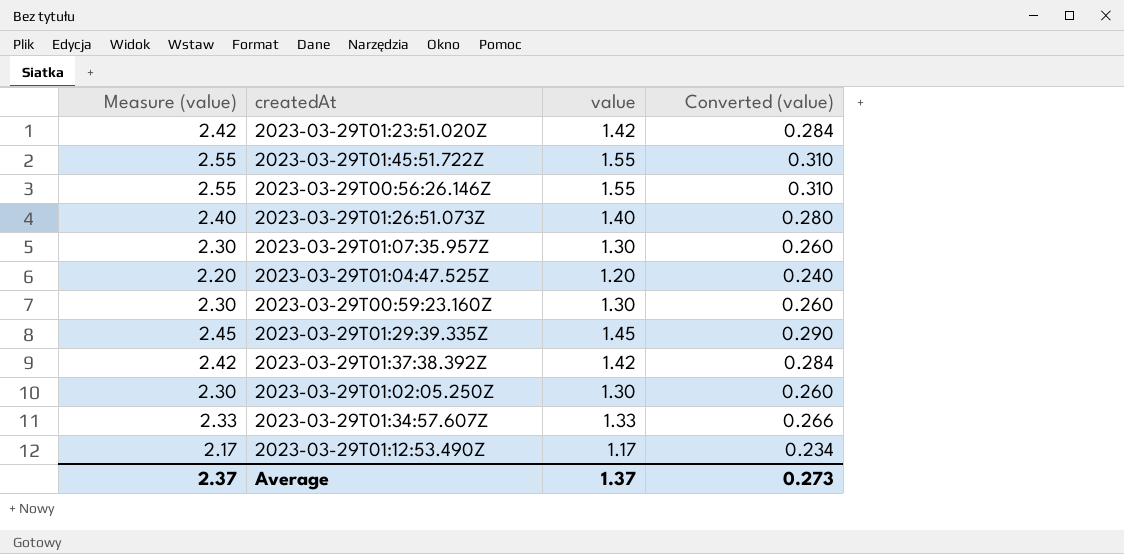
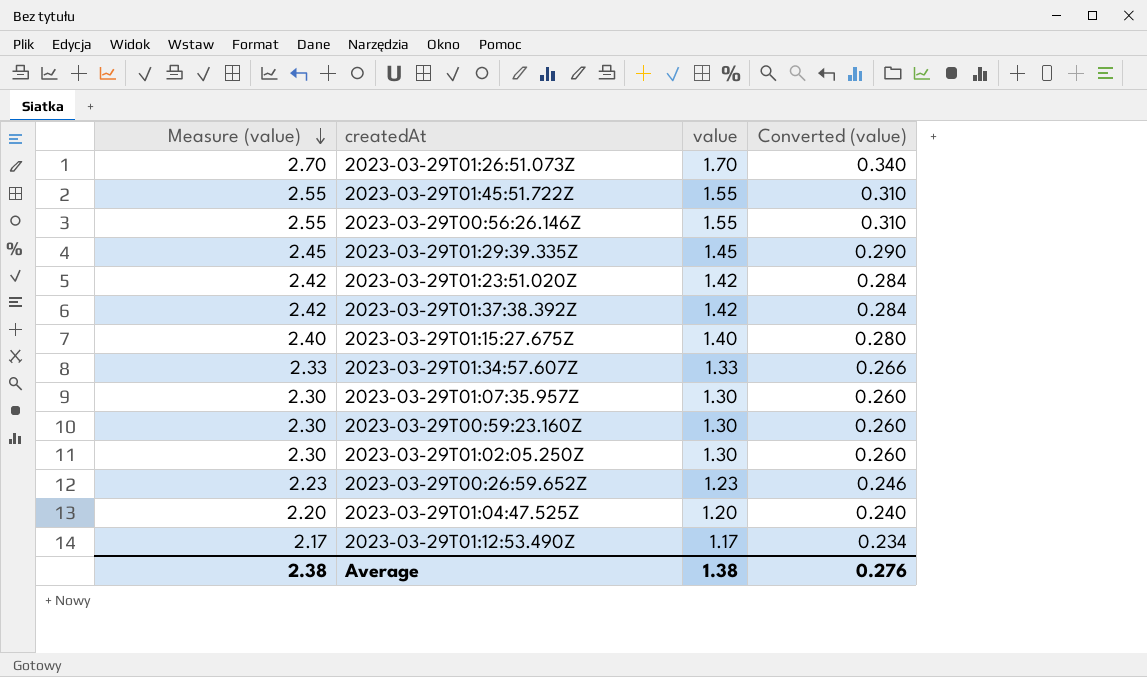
row order: none -> Measure (value) descending
2023-03-29T01:26:51.073Z | Measure (value): 2.40 -> 2.70
2023-03-29T01:26:51.073Z | value: 1.40 -> 1.70
2023-03-29T01:26:51.073Z | Converted (value): 0.280 -> 0.340
row 2023-03-29T01:15:27.675Z: none -> 2.40 | 1.40 | 0.280
row 2023-03-29T00:26:59.652Z: none -> 2.23 | 1.23 | 0.246
Average | Measure (value): 2.37 -> 2.38
Average | value: 1.37 -> 1.38
Average | Converted (value): 0.273 -> 0.276

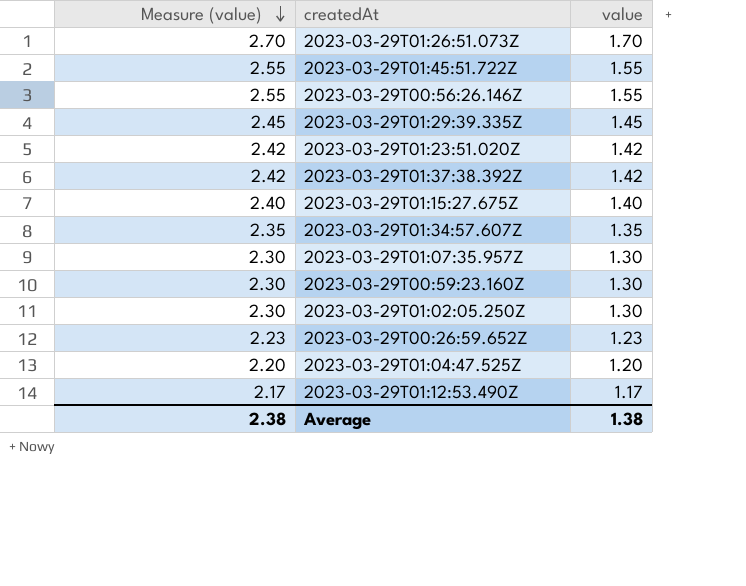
column Converted (value) | formula: [value] * 0.2 -> none
2023-03-29T01:34:57.607Z | Measure (value): 2.33 -> 2.35
2023-03-29T01:34:57.607Z | value: 1.33 -> 1.35

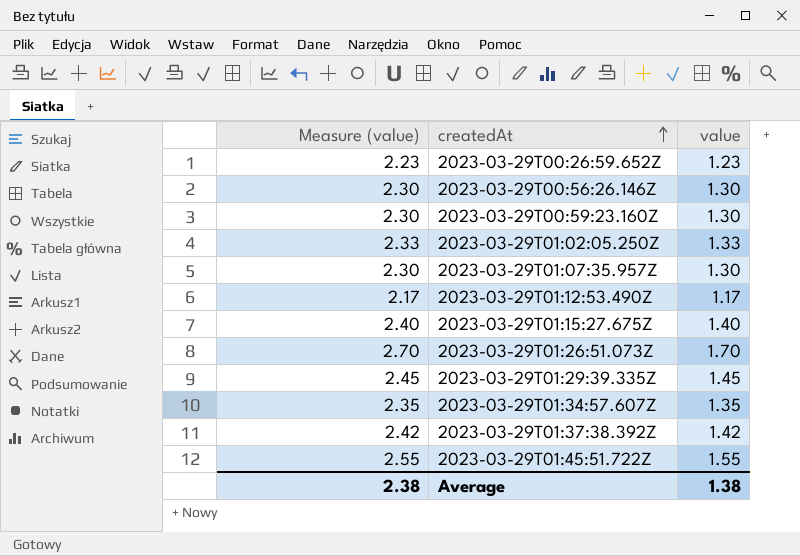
row order: Measure (value) descending -> createdAt ascending
row 2023-03-29T01:23:51.020Z: 2.42 | 1.42 -> none
row 2023-03-29T01:04:47.525Z: 2.20 | 1.20 -> none
2023-03-29T00:56:26.146Z | Measure (value): 2.55 -> 2.30
2023-03-29T00:56:26.146Z | value: 1.55 -> 1.30
2023-03-29T01:02:05.250Z | Measure (value): 2.30 -> 2.33
2023-03-29T01:02:05.250Z | value: 1.30 -> 1.33

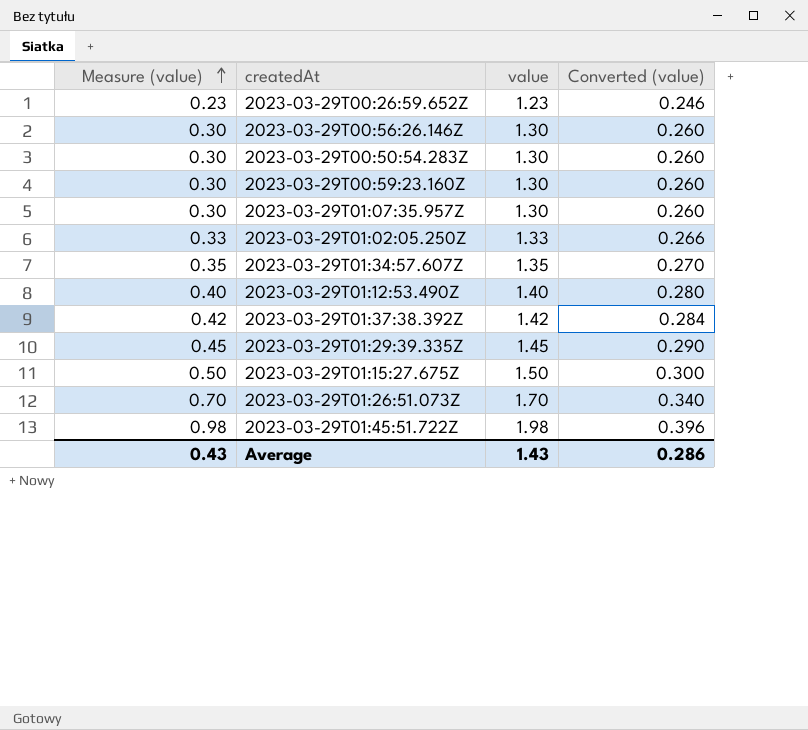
row order: createdAt ascending -> Measure (value) ascending
column Measure (value) | formula: [value] + 1 -> [value] - 1
column Converted (value) | formula: none -> [value] * 0.2
row 2023-03-29T00:50:54.283Z: none -> 0.30 | 1.30 | 0.260
2023-03-29T01:12:53.490Z | value: 1.17 -> 1.40
2023-03-29T01:15:27.675Z | value: 1.40 -> 1.50
2023-03-29T01:45:51.722Z | value: 1.55 -> 1.98
Average | Measure (value): 2.38 -> 0.43
Average | value: 1.38 -> 1.43

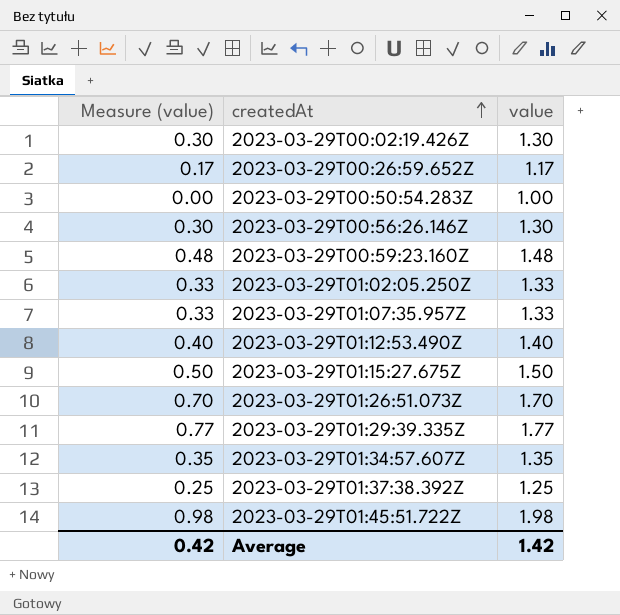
row order: Measure (value) ascending -> createdAt ascending
column Converted (value) | formula: [value] * 0.2 -> none
row 2023-03-29T00:02:19.426Z: none -> 0.30 | 1.30
2023-03-29T00:26:59.652Z | Measure (value): 0.23 -> 0.17
2023-03-29T00:26:59.652Z | value: 1.23 -> 1.17
2023-03-29T00:50:54.283Z | Measure (value): 0.30 -> 0.00
2023-03-29T00:50:54.283Z | value: 1.30 -> 1.00
2023-03-29T00:59:23.160Z | Measure (value): 0.30 -> 0.48
2023-03-29T00:59:23.160Z | value: 1.30 -> 1.48
2023-03-29T01:07:35.957Z | Measure (value): 0.30 -> 0.33
2023-03-29T01:07:35.957Z | value: 1.30 -> 1.33
2023-03-29T01:29:39.335Z | Measure (value): 0.45 -> 0.77
2023-03-29T01:29:39.335Z | value: 1.45 -> 1.77
2023-03-29T01:37:38.392Z | Measure (value): 0.42 -> 0.25
2023-03-29T01:37:38.392Z | value: 1.42 -> 1.25
Average | Measure (value): 0.43 -> 0.42
Average | value: 1.43 -> 1.42

